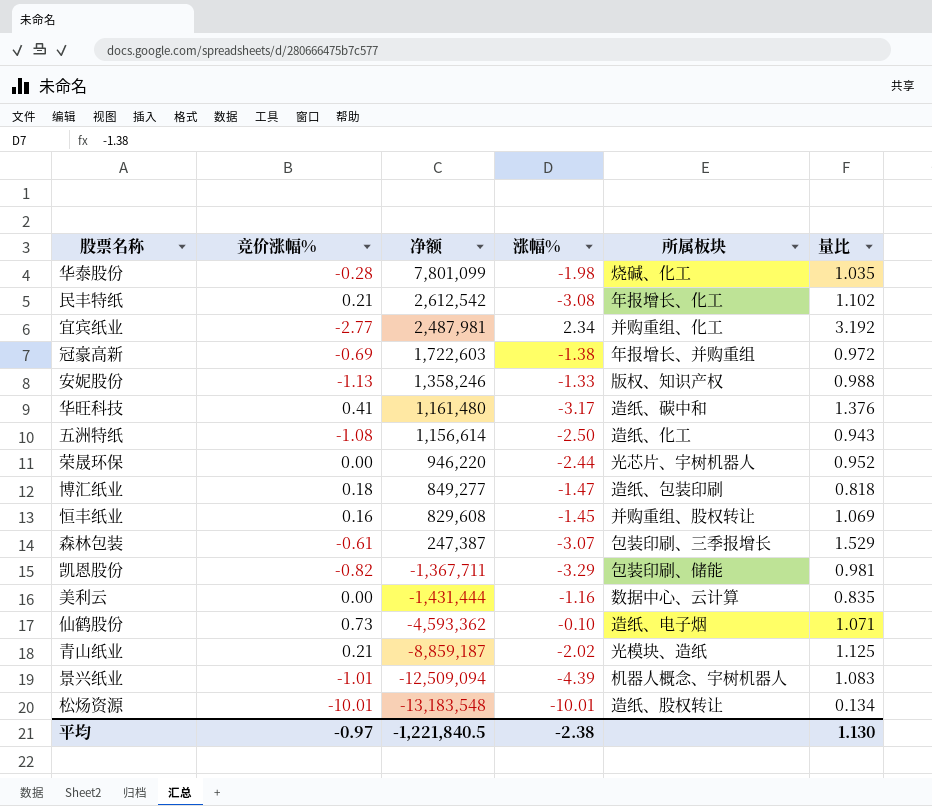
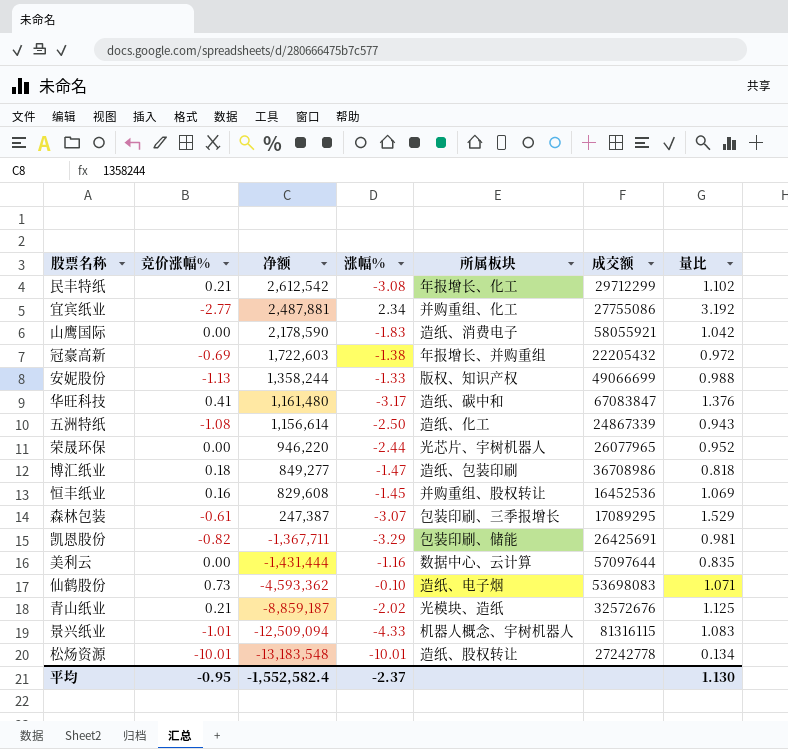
column 成交额 | position: none -> 6
row 华泰股份: -0.28 | 7,801,099 | -1.98 | 烧碱、化工 | 1.035 -> none
宜宾纸业 | 净额: 2,487,981 -> 2,487,881
row 山鹰国际: none -> 0.00 | 2,178,590 | -1.83 | 造纸、消费电子 | 58055921 | 1.042
安妮股份 | 净额: 1,358,246 -> 1,358,244
景兴纸业 | 涨幅%: -4.39 -> -4.33
平均 | 竞价涨幅%: -0.97 -> -0.95
平均 | 净额: -1,221,840.5 -> -1,552,582.4
平均 | 涨幅%: -2.38 -> -2.37

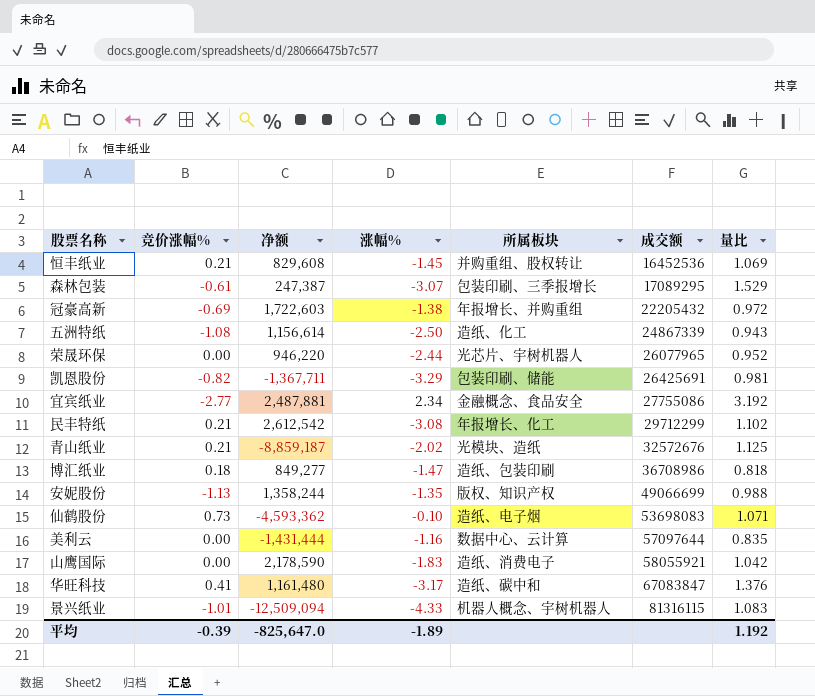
row order: 净额 descending -> 成交额 ascending
row 松炀资源: -10.01 | -13,183,548 | -10.01 | 造纸、股权转让 | 27242778 | 0.134 -> none
恒丰纸业 | 竞价涨幅%: 0.16 -> 0.21
宜宾纸业 | 所属板块: 并购重组、化工 -> 金融概念、食品安全
安妮股份 | 涨幅%: -1.33 -> -1.35
平均 | 竞价涨幅%: -0.95 -> -0.39
平均 | 净额: -1,552,582.4 -> -825,647.0
平均 | 涨幅%: -2.37 -> -1.89
平均 | 量比: 1.130 -> 1.192

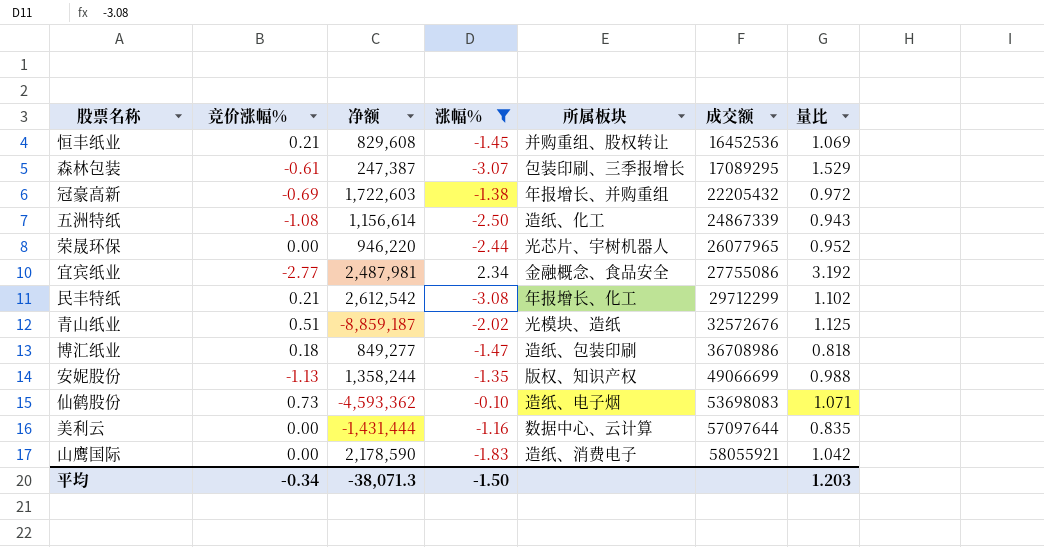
filter: none -> 涨幅% >= -3.08
宜宾纸业 | 净额: 2,487,881 -> 2,487,981
青山纸业 | 竞价涨幅%: 0.21 -> 0.51
平均 | 竞价涨幅%: -0.39 -> -0.34
平均 | 净额: -825,647.0 -> -38,071.3
平均 | 涨幅%: -1.89 -> -1.50
平均 | 量比: 1.192 -> 1.203

